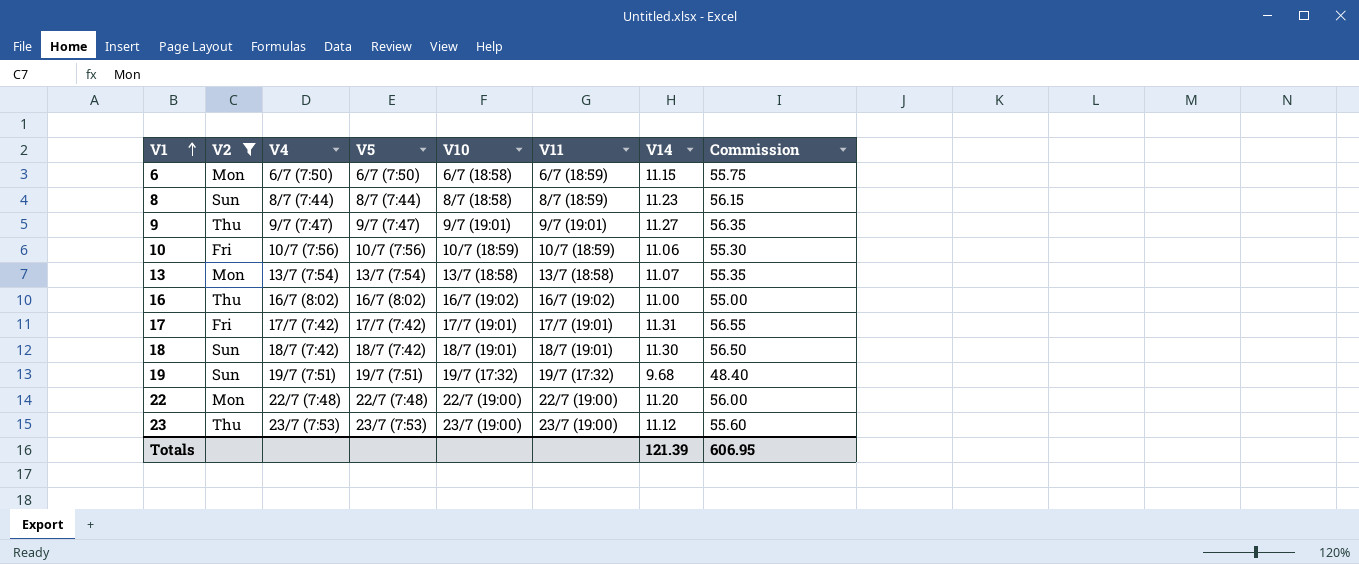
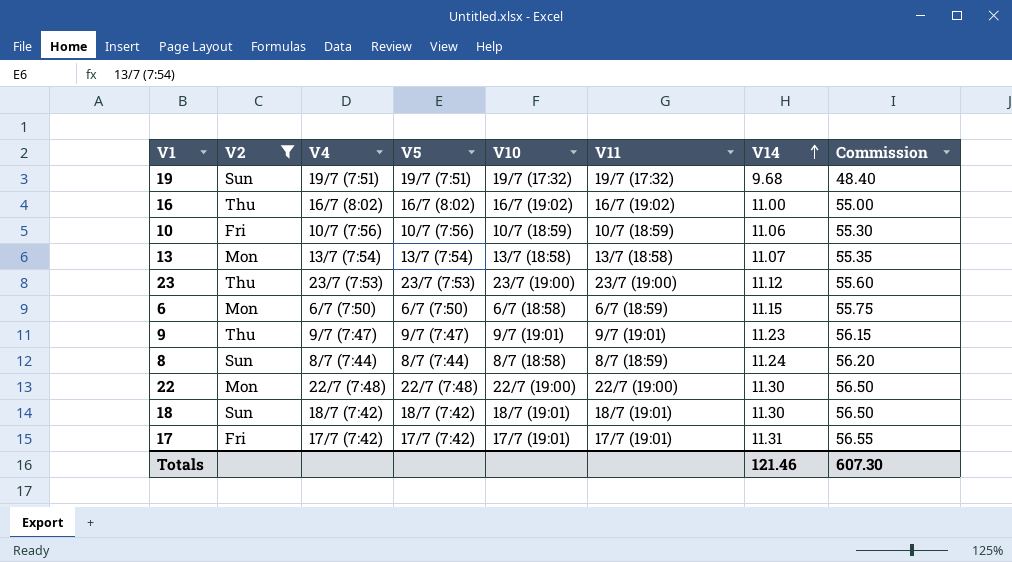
row order: V1 ascending -> V14 ascending
9 | V14: 11.27 -> 11.23
9 | Commission: 56.35 -> 56.15
8 | V14: 11.23 -> 11.24
8 | Commission: 56.15 -> 56.20
22 | V14: 11.20 -> 11.30
22 | Commission: 56.00 -> 56.50
Totals | V14: 121.39 -> 121.46
Totals | Commission: 606.95 -> 607.30

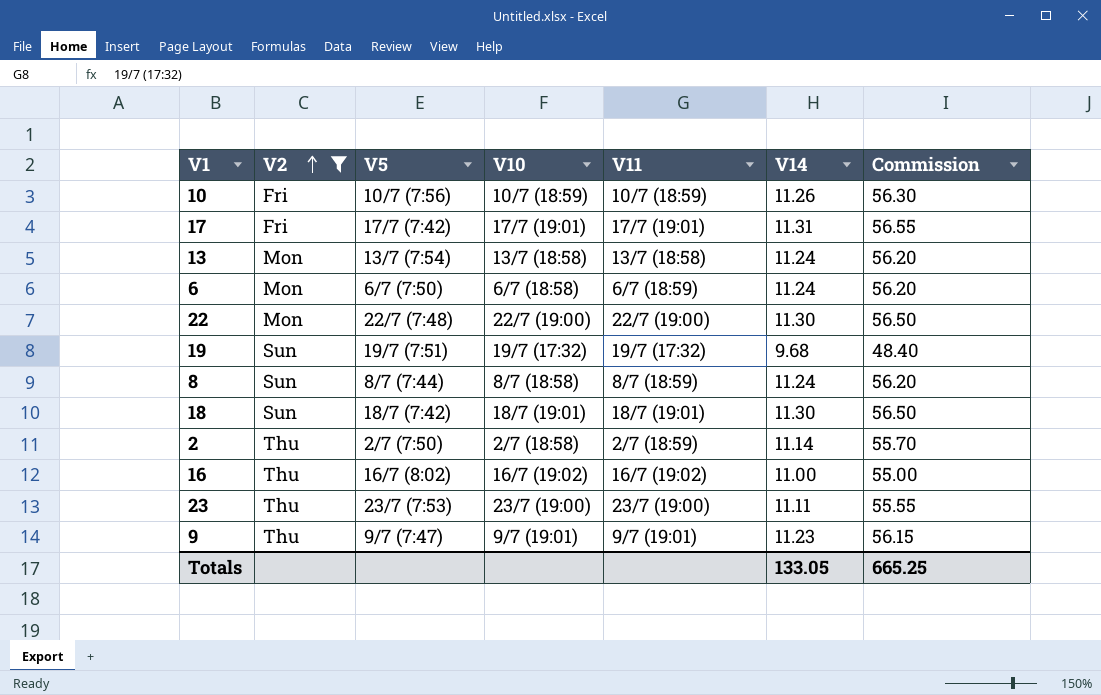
row order: V14 ascending -> V2 ascending
column V4 | position: 3 -> none
10 | V14: 11.06 -> 11.26
10 | Commission: 55.30 -> 56.30
13 | V14: 11.07 -> 11.24
13 | Commission: 55.35 -> 56.20
6 | V14: 11.15 -> 11.24
6 | Commission: 55.75 -> 56.20
row 2: none -> Thu | 2/7 (7:50) | 2/7 (18:58) | 2/7 (18:59) | 11.14 | 55.70
23 | V14: 11.12 -> 11.11
23 | Commission: 55.60 -> 55.55
Totals | V14: 121.46 -> 133.05
Totals | Commission: 607.30 -> 665.25

